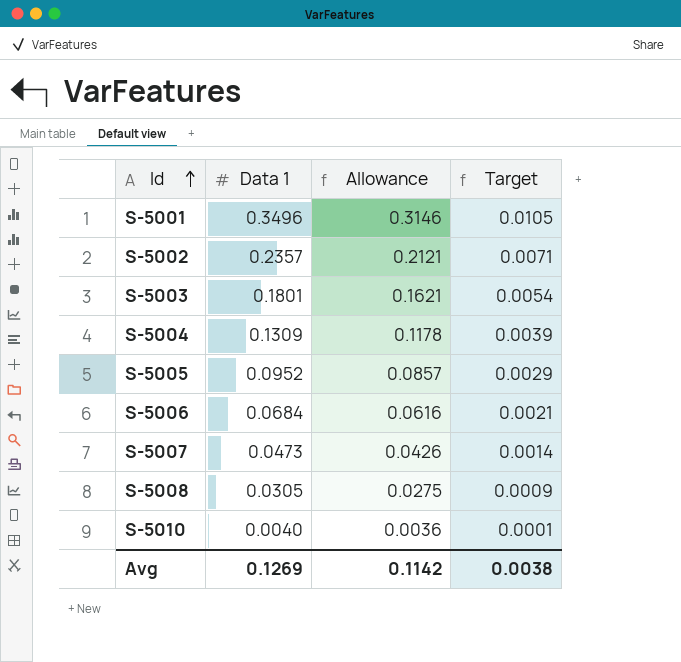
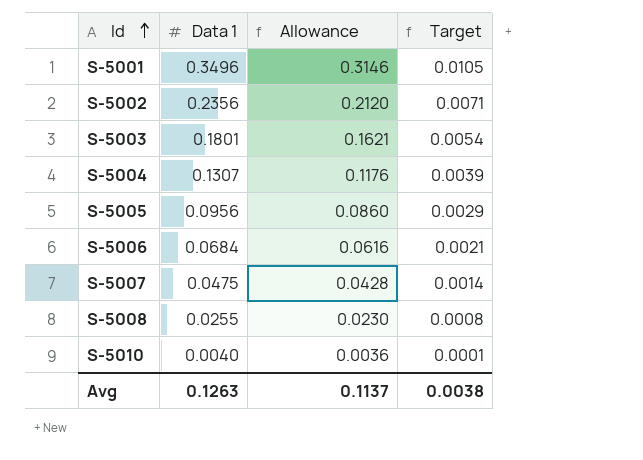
S-5002 | Data 1: 0.2357 -> 0.2356
S-5002 | Allowance: 0.2121 -> 0.2120
S-5004 | Data 1: 0.1309 -> 0.1307
S-5004 | Allowance: 0.1178 -> 0.1176
S-5005 | Data 1: 0.0952 -> 0.0956
S-5005 | Allowance: 0.0857 -> 0.0860
S-5007 | Data 1: 0.0473 -> 0.0475
S-5007 | Allowance: 0.0426 -> 0.0428
S-5008 | Data 1: 0.0305 -> 0.0255
S-5008 | Allowance: 0.0275 -> 0.0230
S-5008 | Target: 0.0009 -> 0.0008
Avg | Data 1: 0.1269 -> 0.1263
Avg | Allowance: 0.1142 -> 0.1137

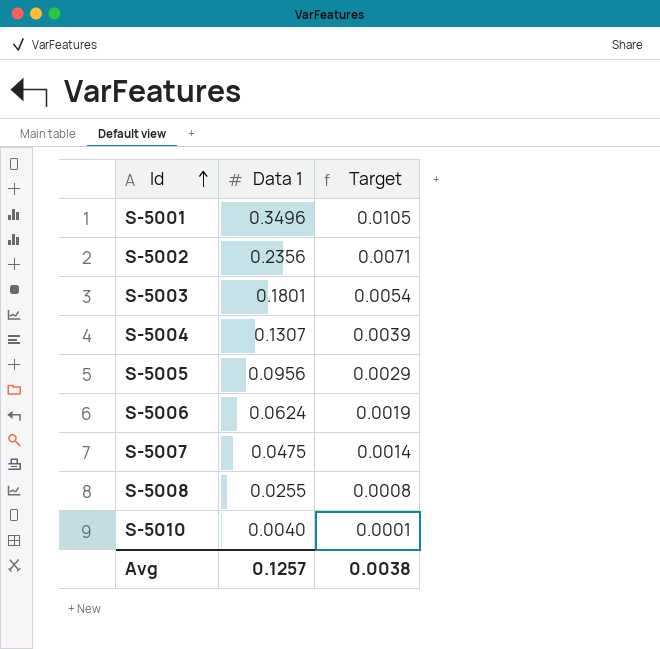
column Allowance | formula: [Data 1] * 0.9 -> none
S-5006 | Data 1: 0.0684 -> 0.0624
S-5006 | Target: 0.0021 -> 0.0019
Avg | Data 1: 0.1263 -> 0.1257

